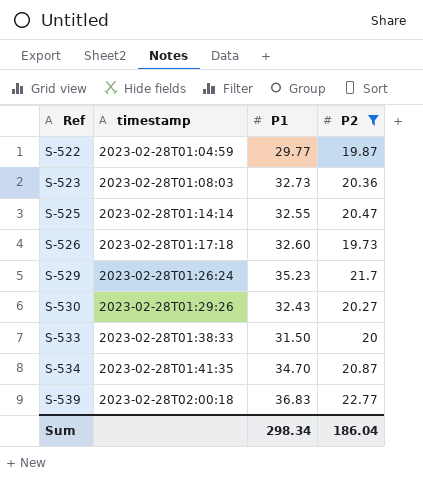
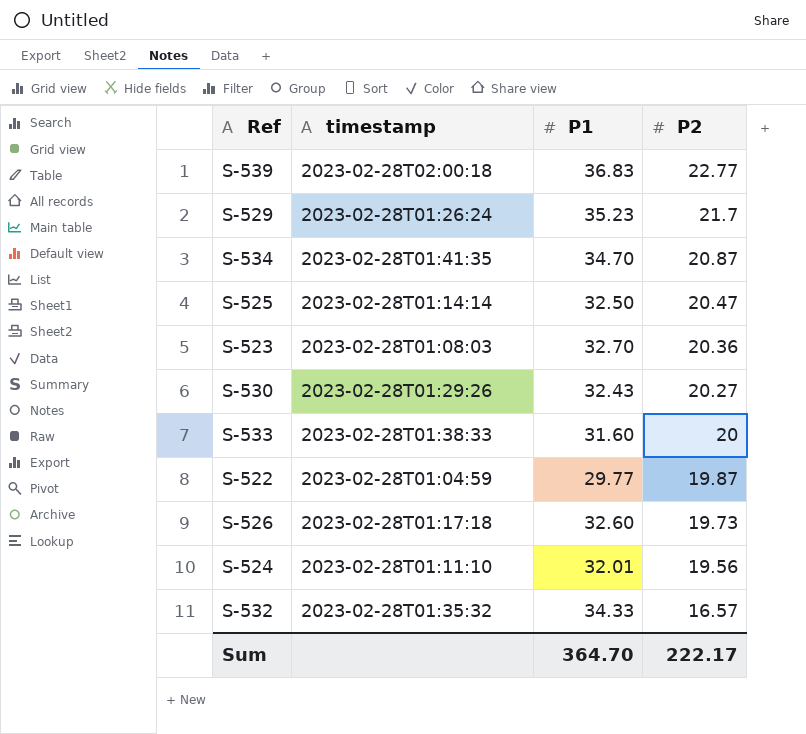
filter: P2 >= 19.73 -> none
row order: Ref ascending -> P2 descending
S-525 | P1: 32.55 -> 32.50
S-523 | P1: 32.73 -> 32.70
S-533 | P1: 31.50 -> 31.60
Sum | P1: 298.34 -> 364.70
Sum | P2: 186.04 -> 222.17

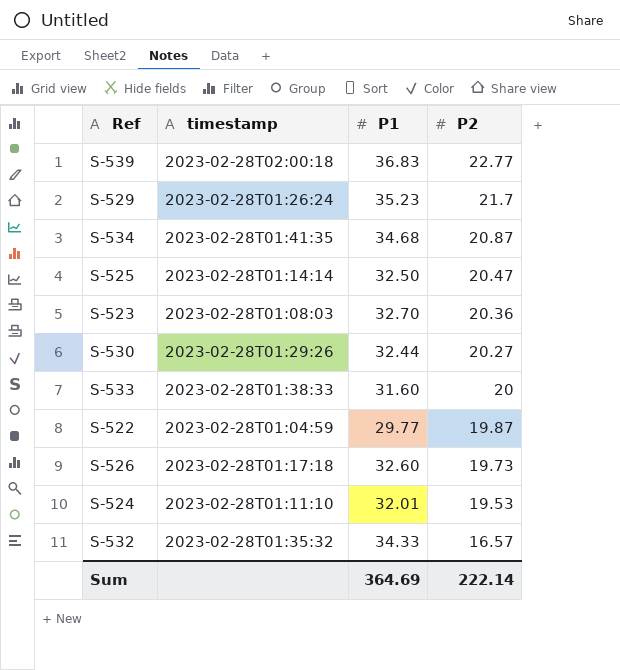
S-534 | P1: 34.70 -> 34.68
S-530 | P1: 32.43 -> 32.44
S-524 | P2: 19.56 -> 19.53
Sum | P1: 364.70 -> 364.69
Sum | P2: 222.17 -> 222.14

